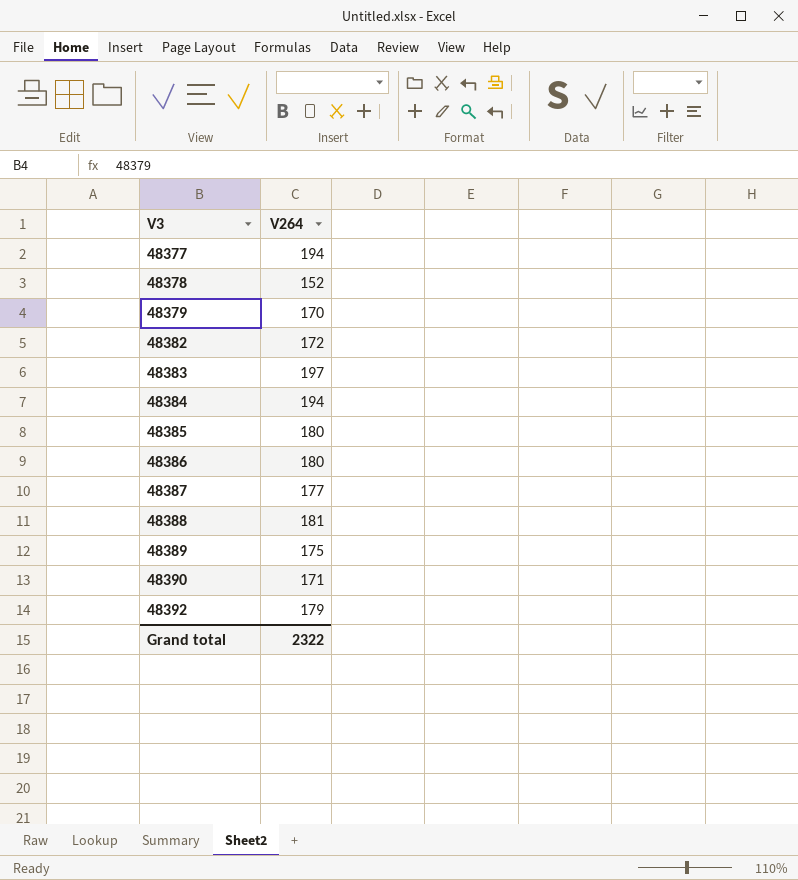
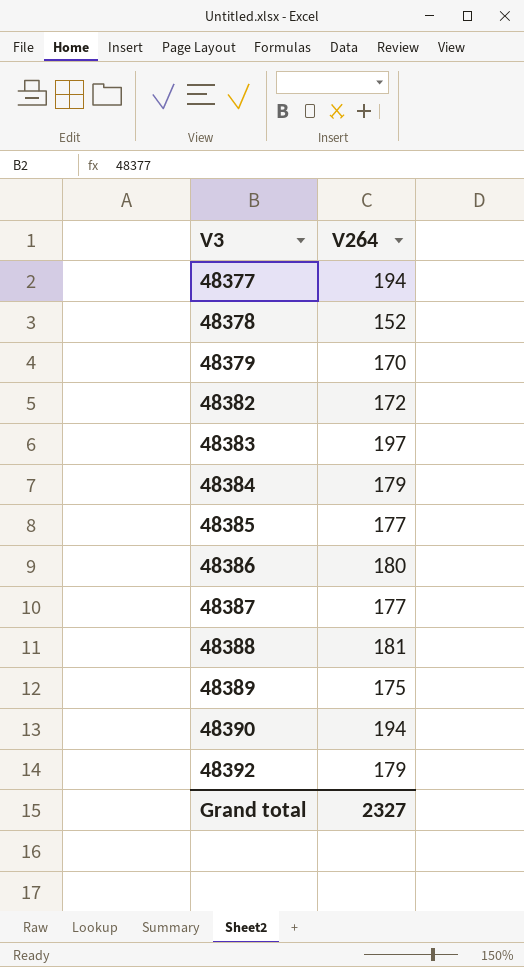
48384 | V264: 194 -> 179
48385 | V264: 180 -> 177
48390 | V264: 171 -> 194
Grand total | V264: 2322 -> 2327

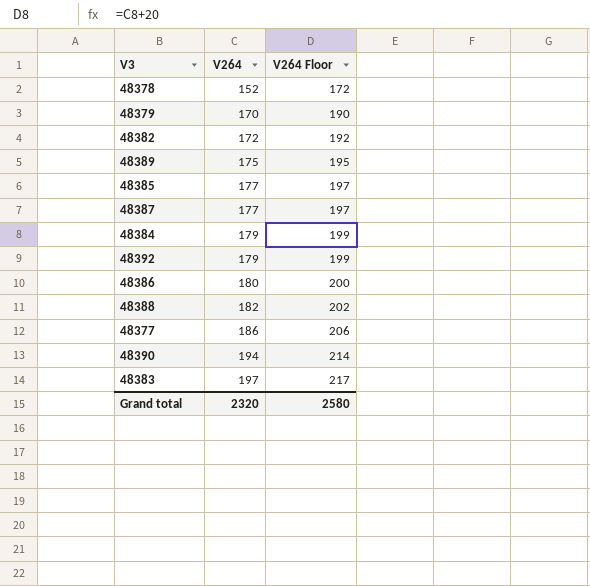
row order: V3 ascending -> V264 ascending
column V264 Floor | formula: none -> [V264] + 20
48388 | V264: 181 -> 182
48377 | V264: 194 -> 186
Grand total | V264: 2327 -> 2320

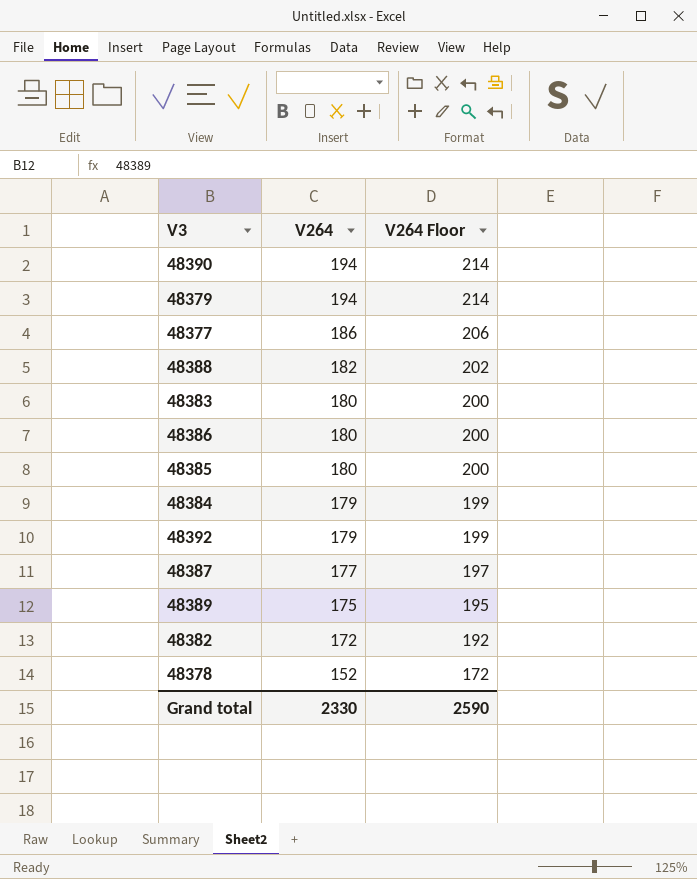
row order: V264 ascending -> V264 descending
48379 | V264: 170 -> 194
48379 | V264 Floor: 190 -> 214
48383 | V264: 197 -> 180
48383 | V264 Floor: 217 -> 200
48385 | V264: 177 -> 180
48385 | V264 Floor: 197 -> 200
Grand total | V264: 2320 -> 2330
Grand total | V264 Floor: 2580 -> 2590

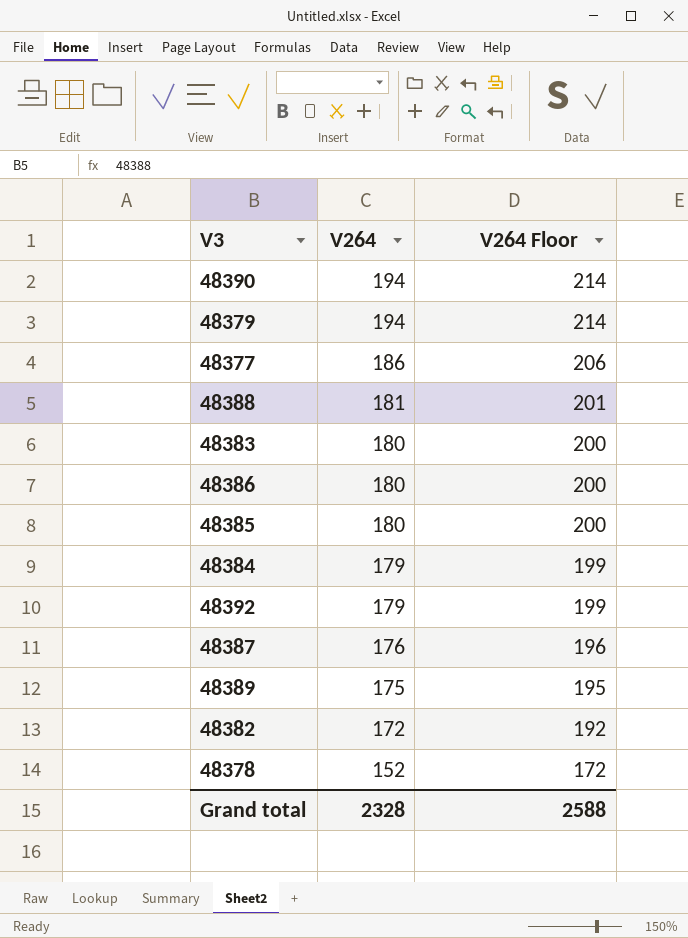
48388 | V264: 182 -> 181
48388 | V264 Floor: 202 -> 201
48387 | V264: 177 -> 176
48387 | V264 Floor: 197 -> 196
Grand total | V264: 2330 -> 2328
Grand total | V264 Floor: 2590 -> 2588

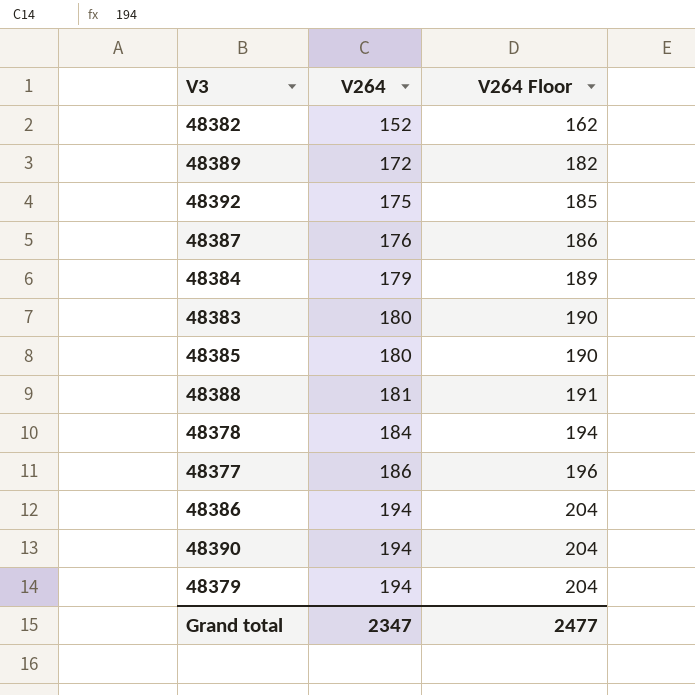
row order: V264 descending -> V264 ascending
column V264 Floor | formula: [V264] + 20 -> [V264] + 10
48382 | V264: 172 -> 152
48389 | V264: 175 -> 172
48392 | V264: 179 -> 175
48378 | V264: 152 -> 184
48386 | V264: 180 -> 194
Grand total | V264: 2328 -> 2347
Grand total | V264 Floor: 2588 -> 2477

